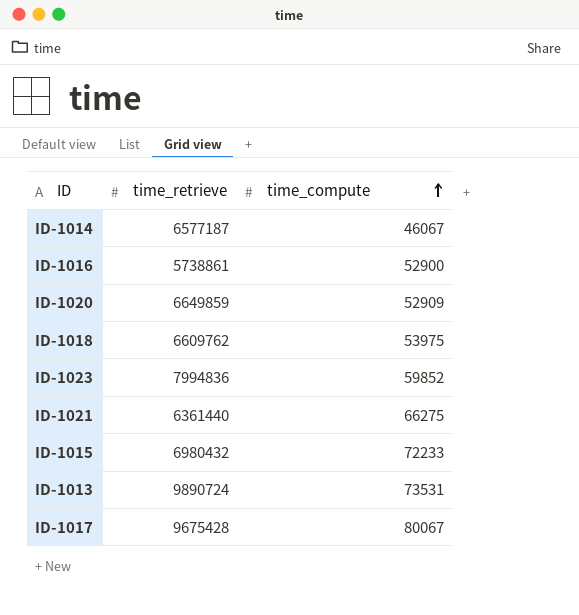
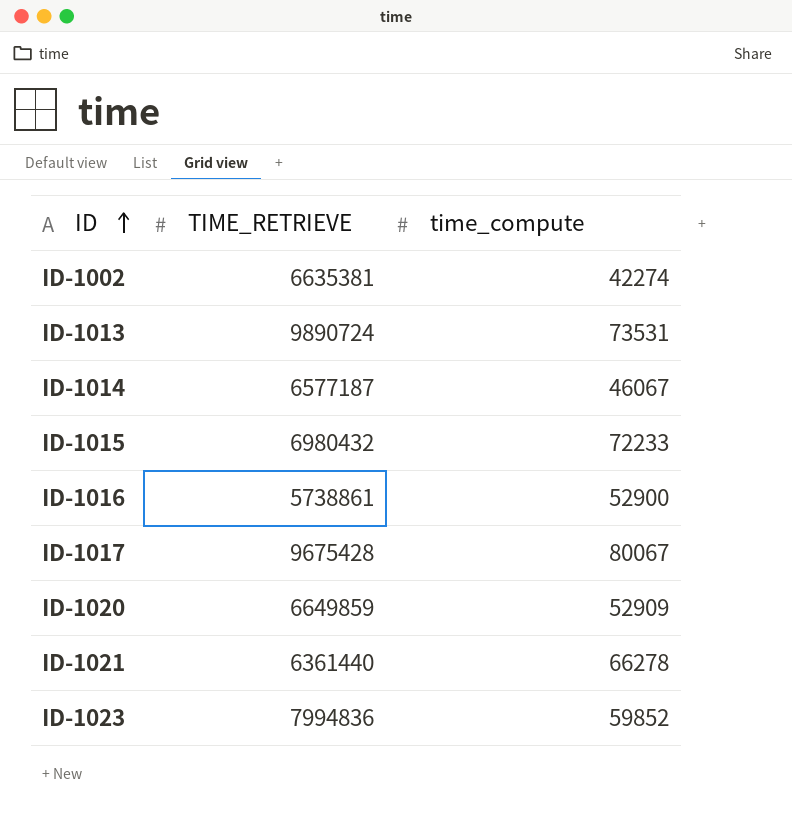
row order: time_compute ascending -> ID ascending
column name: time_retrieve -> TIME_RETRIEVE
row ID-1018: 6609762 | 53975 -> none
row ID-1002: none -> 6635381 | 42274
ID-1021 | time_compute: 66275 -> 66278

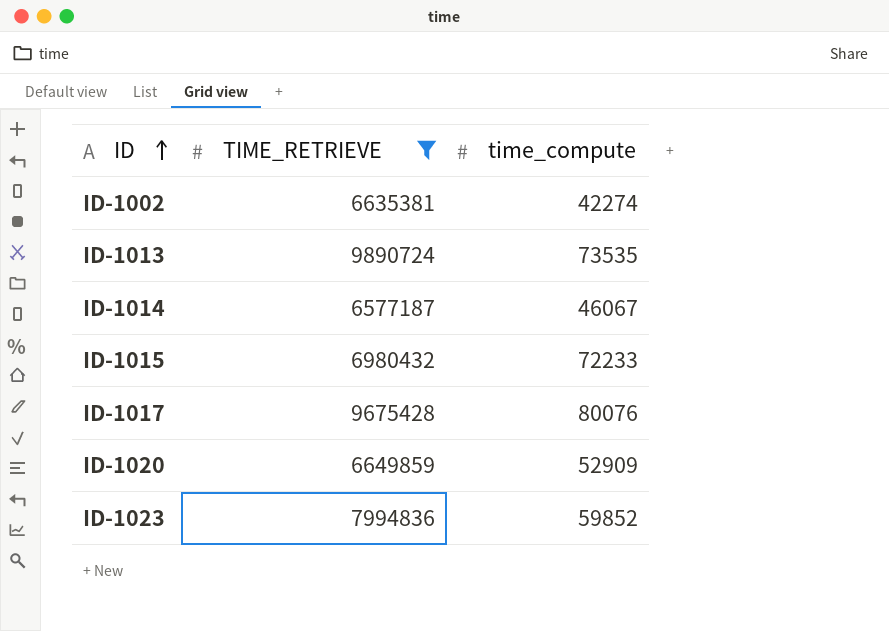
filter: none -> TIME_RETRIEVE >= 6577187
ID-1013 | time_compute: 73531 -> 73535
ID-1017 | time_compute: 80067 -> 80076

